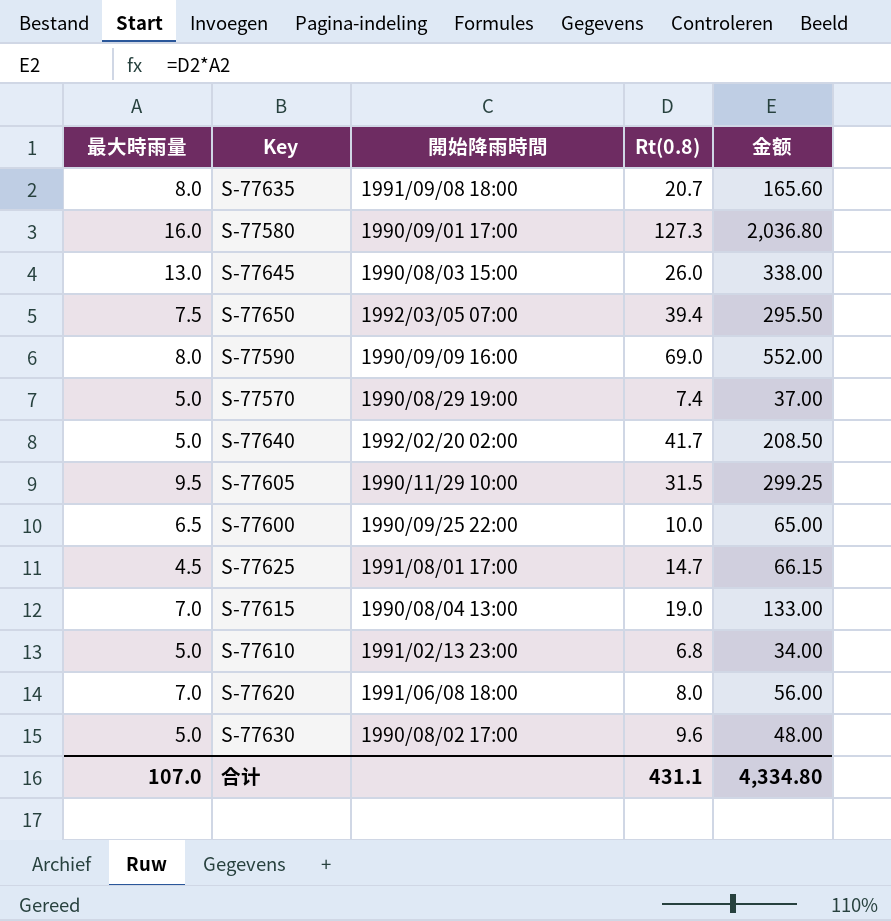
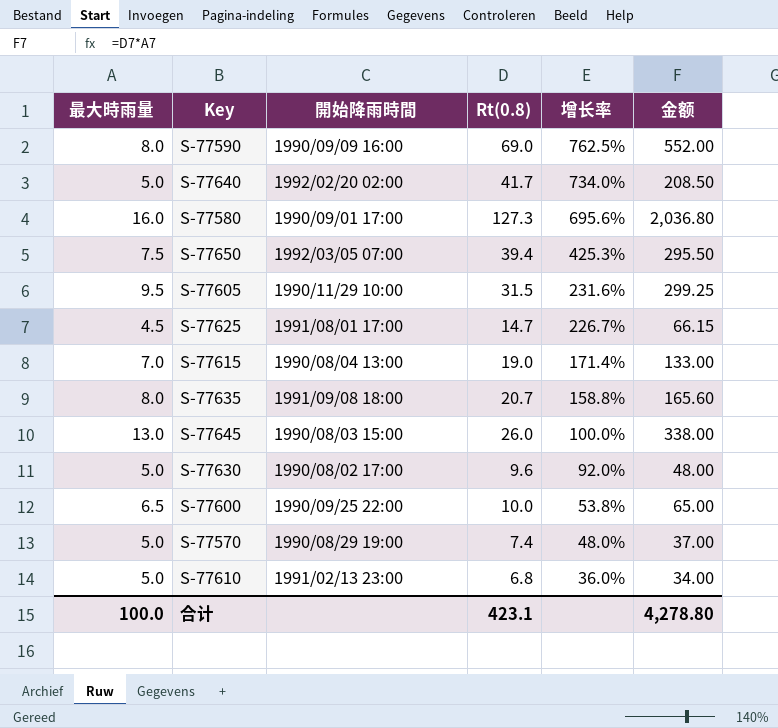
row order: none -> 增长率 descending
column 增长率 | formula: none -> ([Rt(0.8)] - [最大時雨量]) / [最大時雨量]
row S-77620: 7.0 | 1991/06/08 18:00 | 8.0 | 56.00 -> none
合计 | 最大時雨量: 107.0 -> 100.0
合计 | Rt(0.8): 431.1 -> 423.1
合计 | 金额: 4,334.80 -> 4,278.80

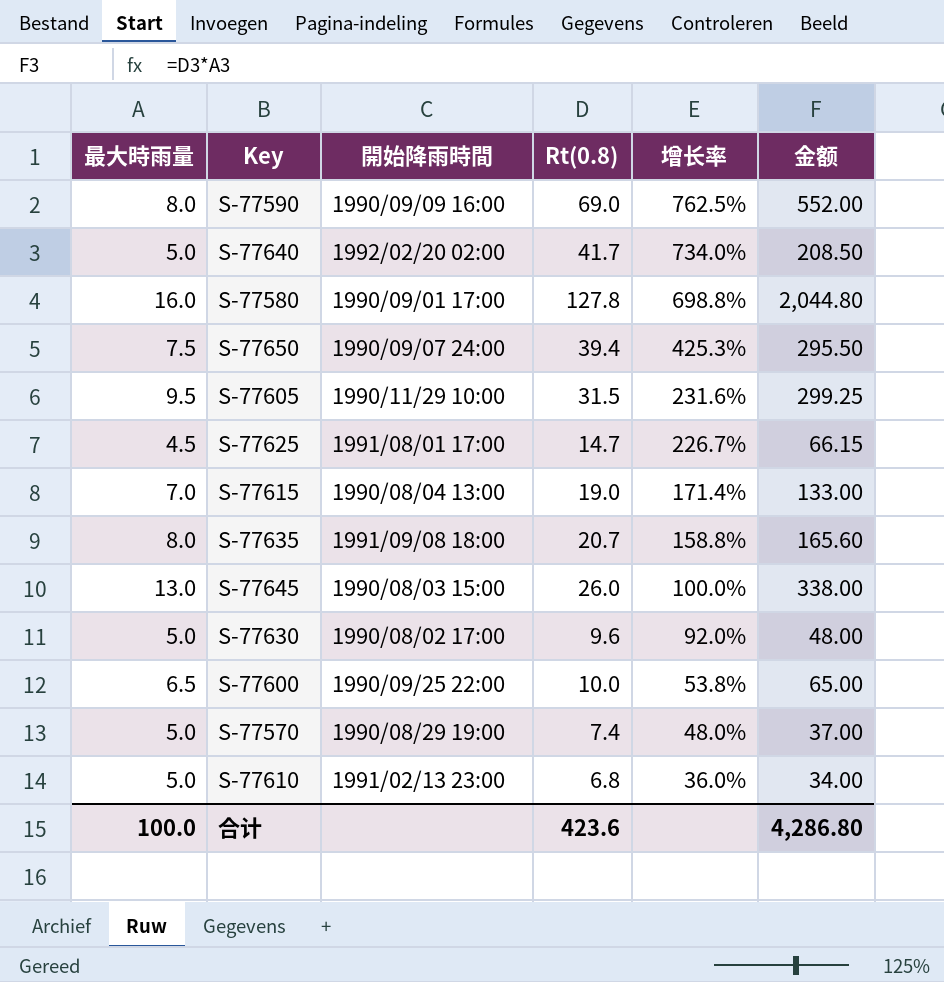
S-77580 | Rt(0.8): 127.3 -> 127.8
S-77580 | 增长率: 695.6% -> 698.8%
S-77580 | 金额: 2,036.80 -> 2,044.80
S-77650 | 開始降雨時間: 1992/03/05 07:00 -> 1990/09/07 24:00
合计 | Rt(0.8): 423.1 -> 423.6
合计 | 金额: 4,278.80 -> 4,286.80

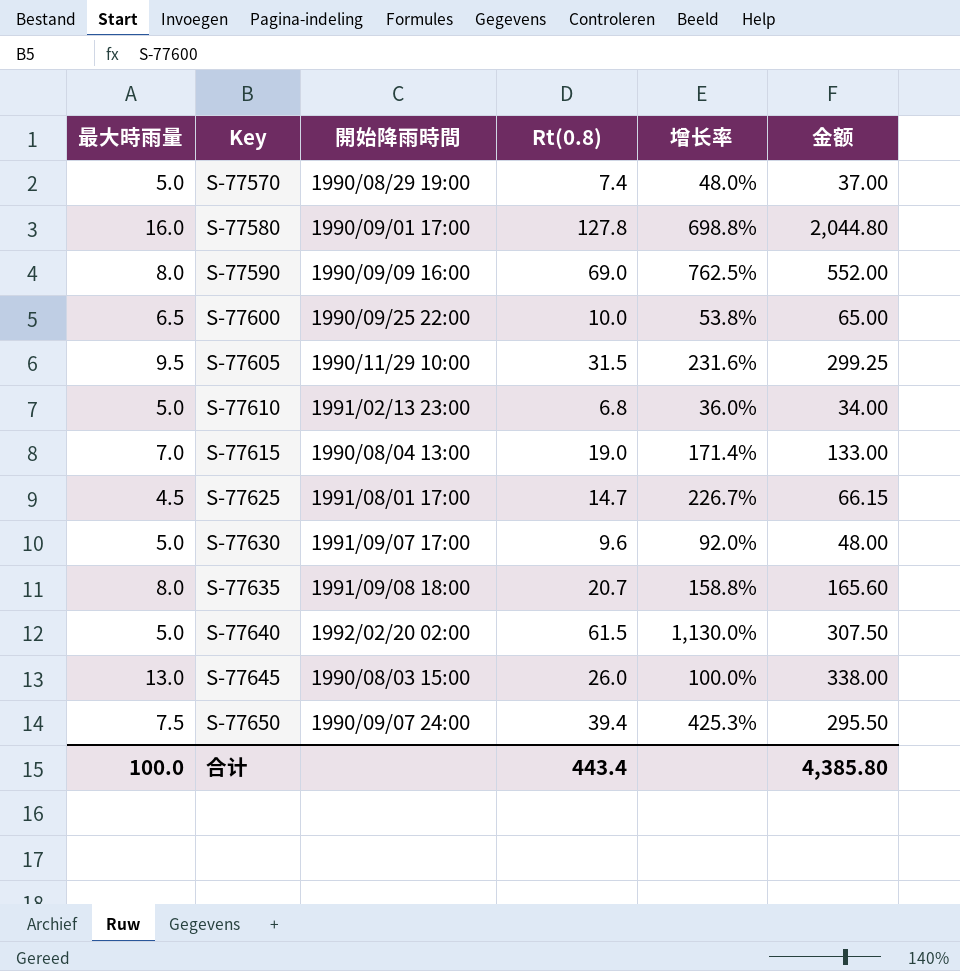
row order: 增长率 descending -> Key ascending
S-77630 | 開始降雨時間: 1990/08/02 17:00 -> 1991/09/07 17:00
S-77640 | Rt(0.8): 41.7 -> 61.5
S-77640 | 增长率: 734.0% -> 1,130.0%
S-77640 | 金额: 208.50 -> 307.50
合计 | Rt(0.8): 423.6 -> 443.4
合计 | 金额: 4,286.80 -> 4,385.80

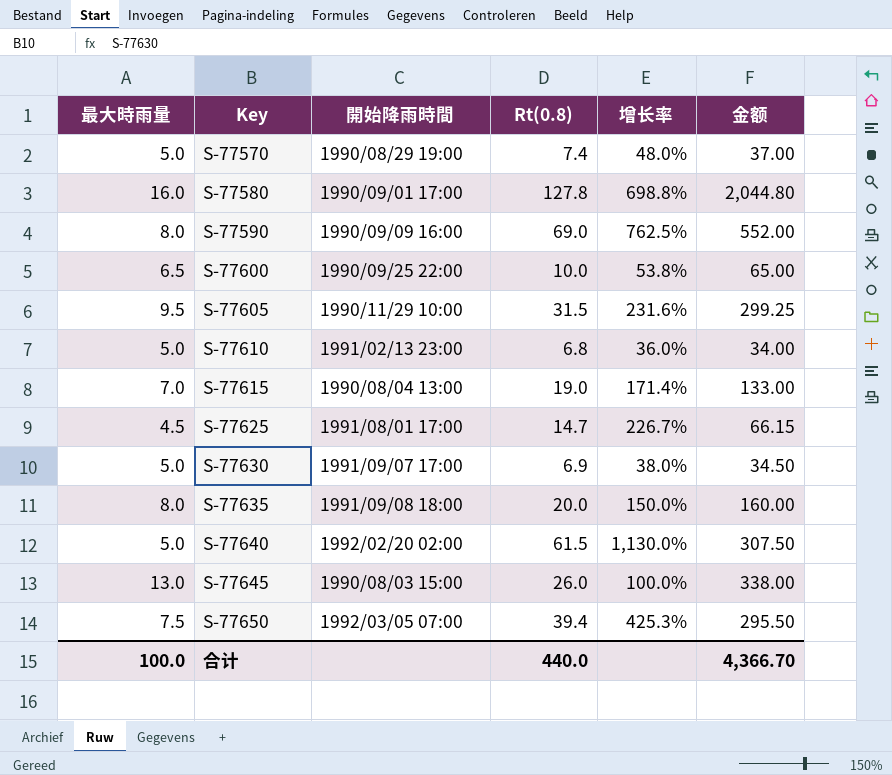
S-77630 | Rt(0.8): 9.6 -> 6.9
S-77630 | 增长率: 92.0% -> 38.0%
S-77630 | 金额: 48.00 -> 34.50
S-77635 | Rt(0.8): 20.7 -> 20.0
S-77635 | 增长率: 158.8% -> 150.0%
S-77635 | 金额: 165.60 -> 160.00
S-77650 | 開始降雨時間: 1990/09/07 24:00 -> 1992/03/05 07:00
合计 | Rt(0.8): 443.4 -> 440.0
合计 | 金额: 4,385.80 -> 4,366.70

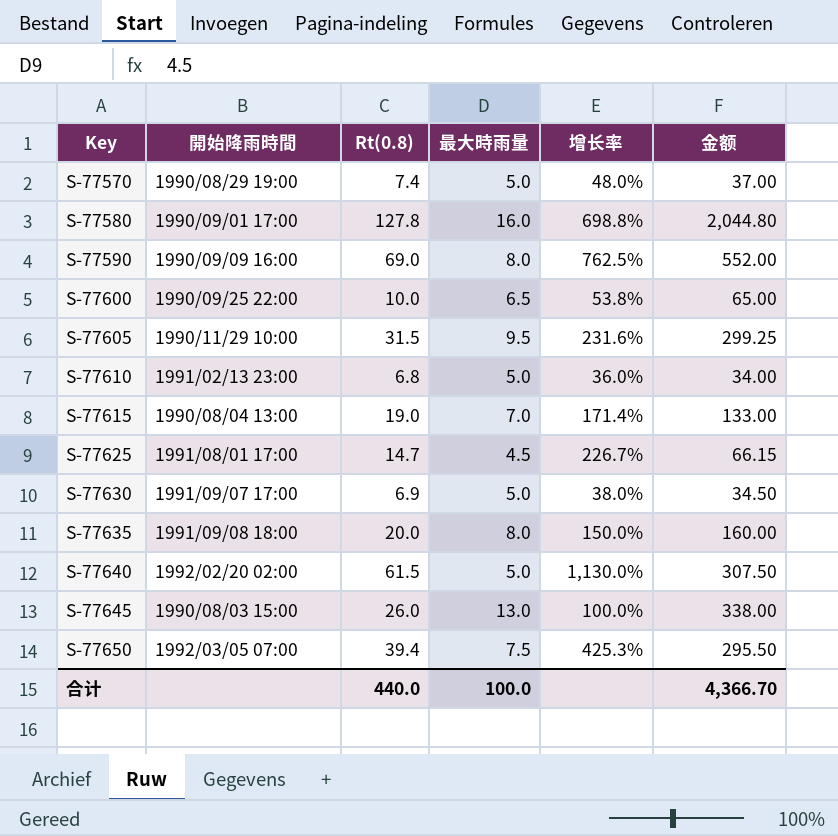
column 最大時雨量 | position: 1 -> 4

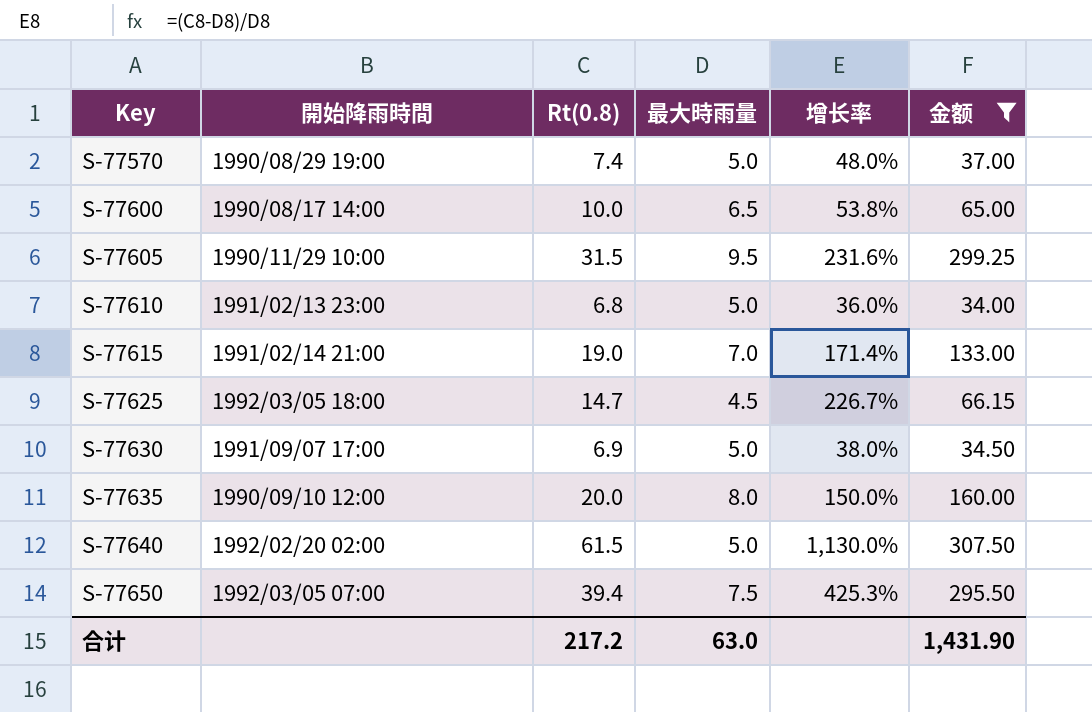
filter: none -> 金额 <= 307.50
S-77600 | 開始降雨時間: 1990/09/25 22:00 -> 1990/08/17 14:00
S-77615 | 開始降雨時間: 1990/08/04 13:00 -> 1991/02/14 21:00
S-77625 | 開始降雨時間: 1991/08/01 17:00 -> 1992/03/05 18:00
S-77635 | 開始降雨時間: 1991/09/08 18:00 -> 1990/09/10 12:00
合计 | Rt(0.8): 440.0 -> 217.2
合计 | 最大時雨量: 100.0 -> 63.0
合计 | 金额: 4,366.70 -> 1,431.90

